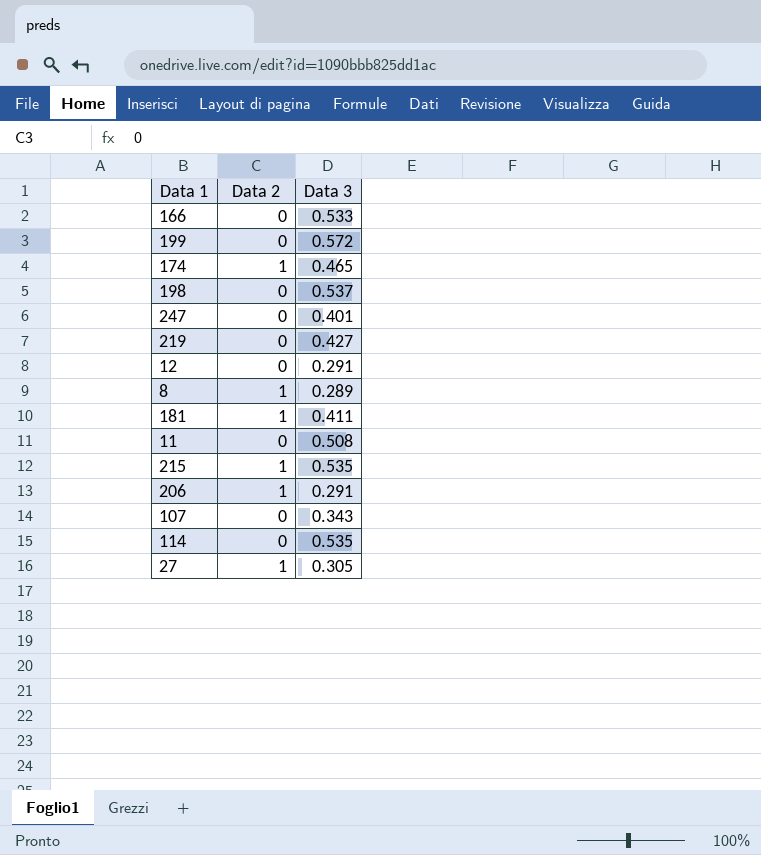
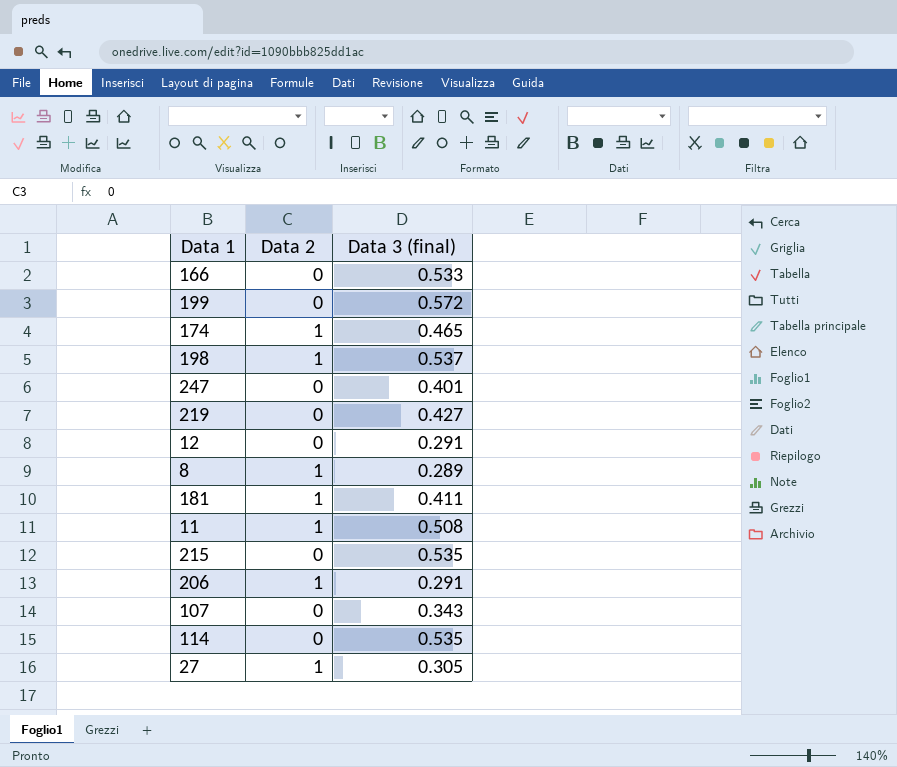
column name: Data 3 -> Data 3 (final)
198 | Data 2: 0 -> 1
11 | Data 2: 0 -> 1
215 | Data 2: 1 -> 0

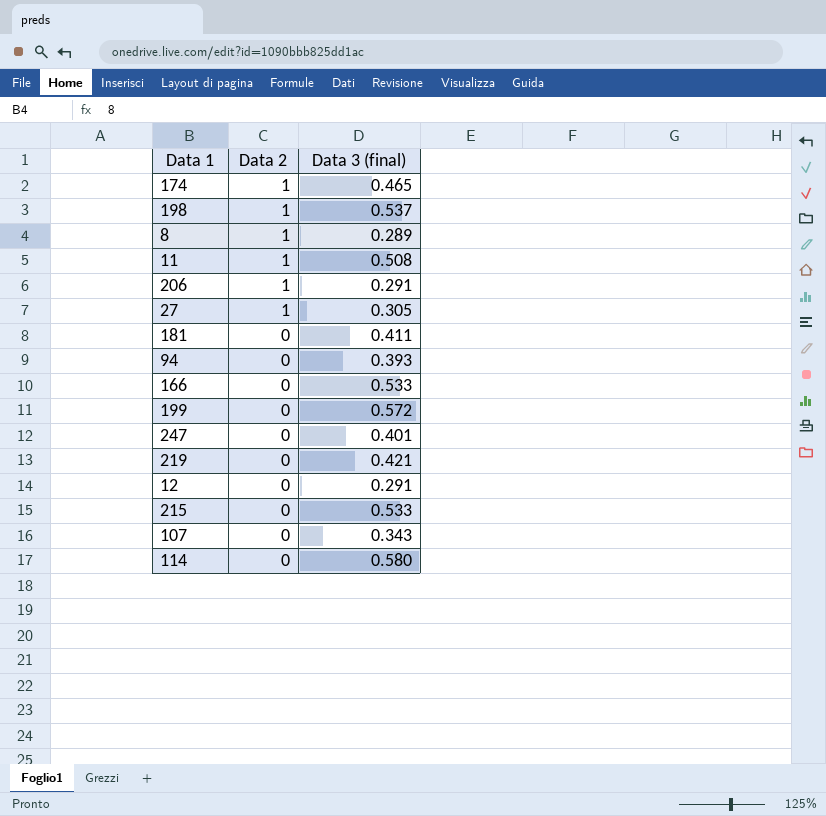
row order: none -> Data 2 descending
181 | Data 2: 1 -> 0
row 94: none -> 0 | 0.393
219 | Data 3 (final): 0.427 -> 0.421
215 | Data 3 (final): 0.535 -> 0.533
114 | Data 3 (final): 0.535 -> 0.580

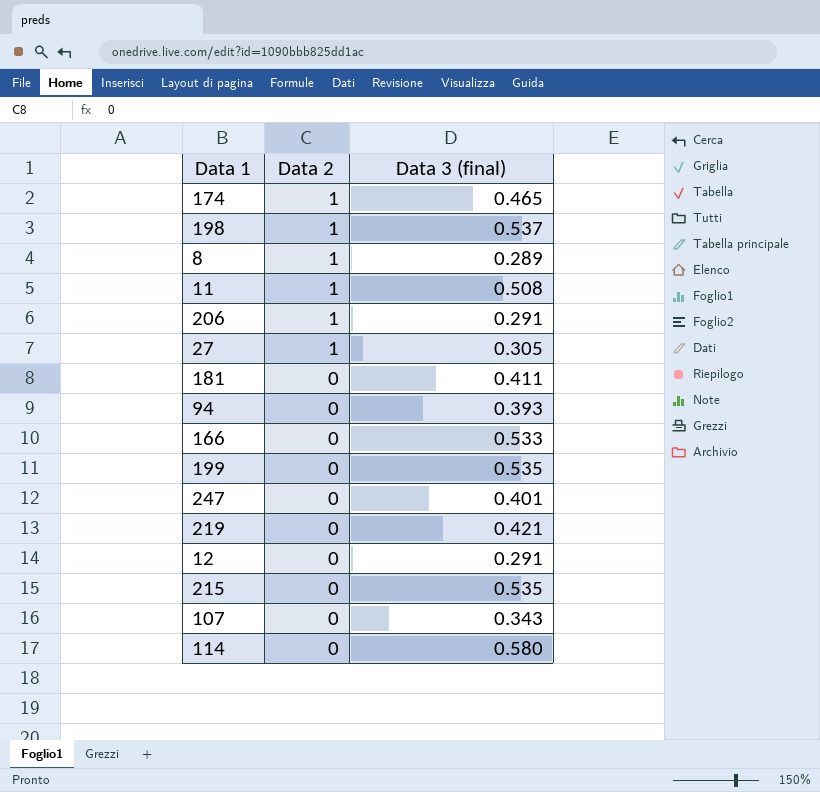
199 | Data 3 (final): 0.572 -> 0.535
215 | Data 3 (final): 0.533 -> 0.535

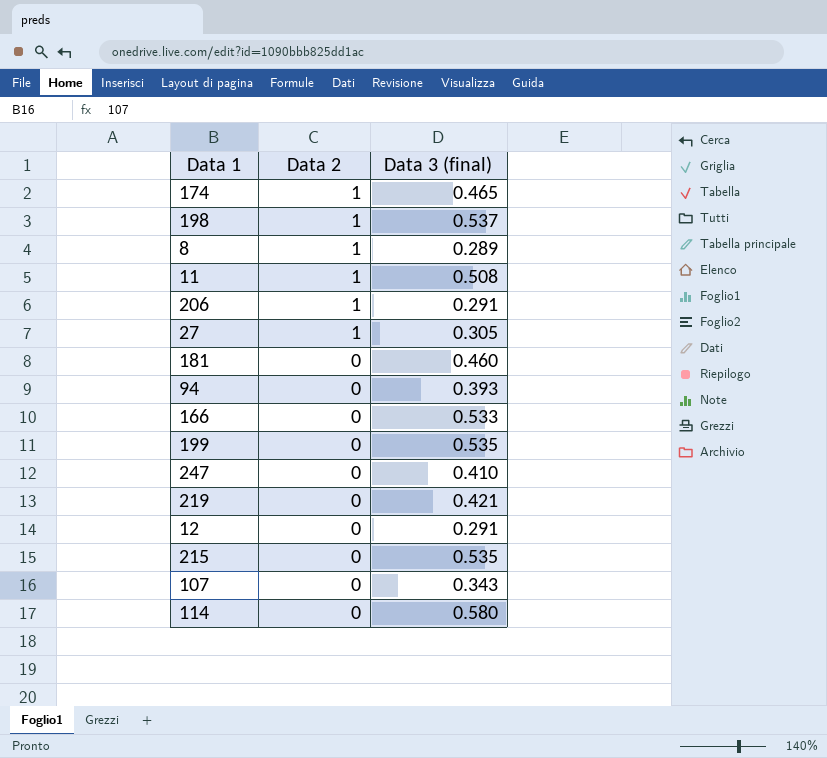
181 | Data 3 (final): 0.411 -> 0.460
247 | Data 3 (final): 0.401 -> 0.410

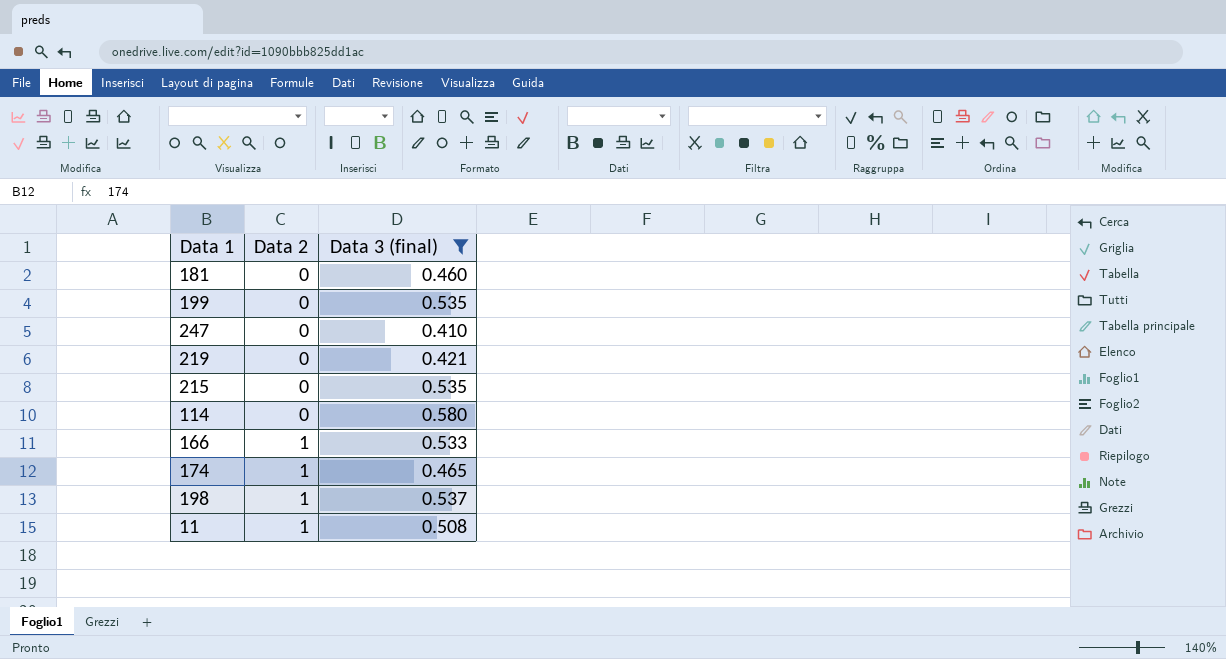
filter: none -> Data 3 (final) >= 0.410
row order: Data 2 descending -> Data 2 ascending
166 | Data 2: 0 -> 1

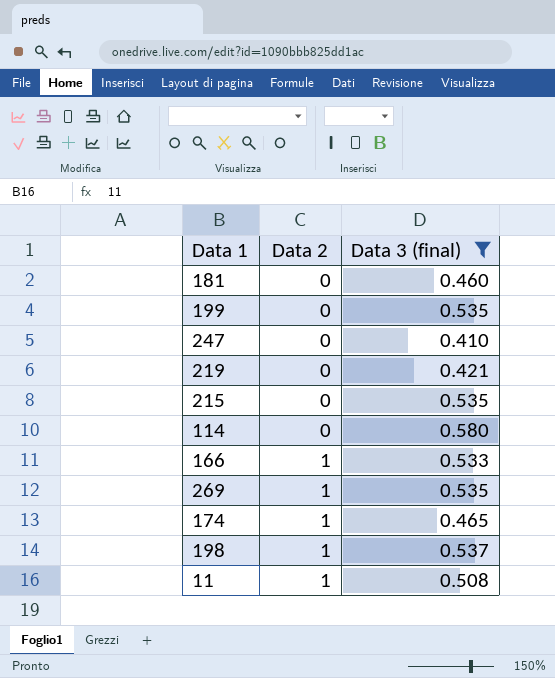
row 269: none -> 1 | 0.535

